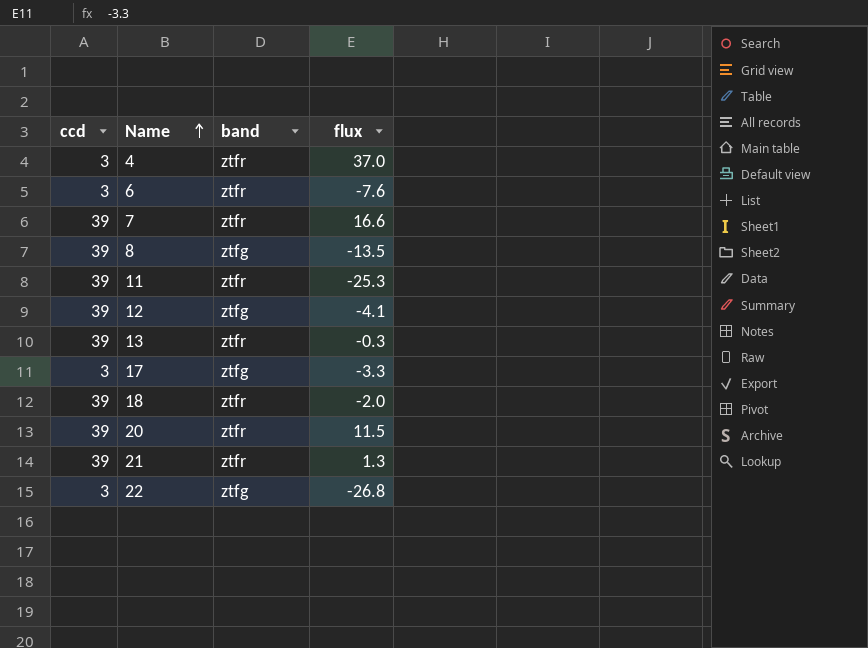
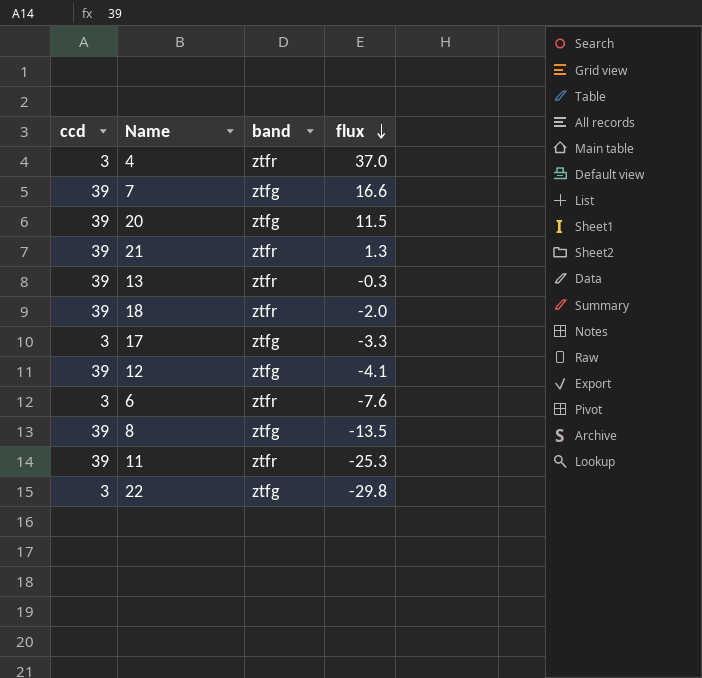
row order: Name ascending -> flux descending
7 | band: ztfr -> ztfg
20 | band: ztfr -> ztfg
22 | flux: -26.8 -> -29.8

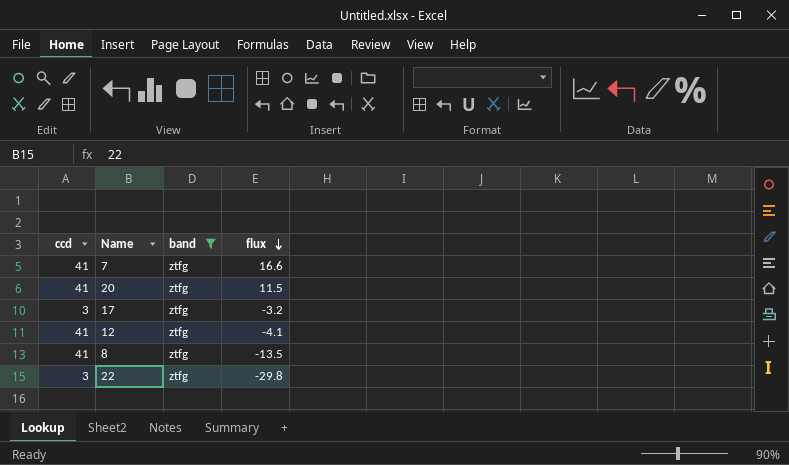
filter: none -> band = ztfg
7 | ccd: 39 -> 41
20 | ccd: 39 -> 41
17 | flux: -3.3 -> -3.2
12 | ccd: 39 -> 41
8 | ccd: 39 -> 41

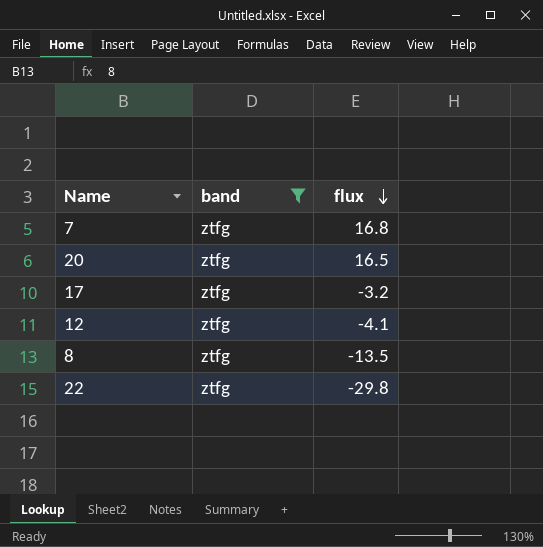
column ccd | position: 1 -> none
7 | flux: 16.6 -> 16.8
20 | flux: 11.5 -> 16.5

